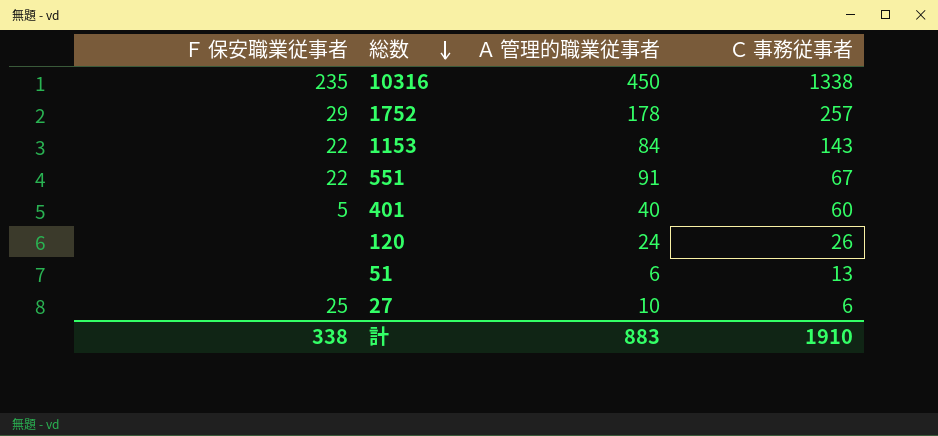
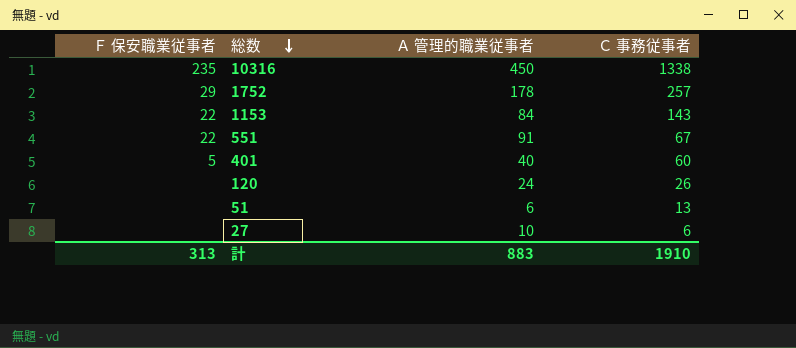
27 | Ｆ 保安職業従事者: 25 -> none
計 | Ｆ 保安職業従事者: 338 -> 313

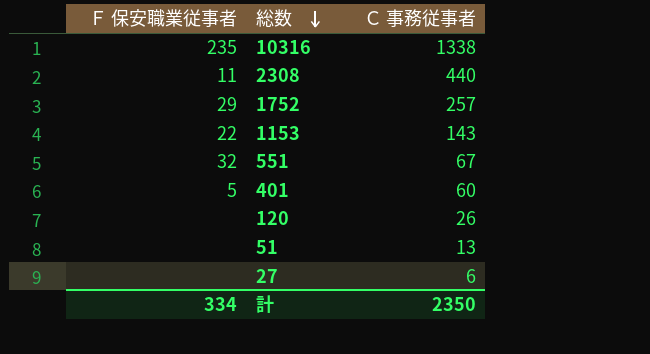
column Ａ 管理的職業従事者 | position: 3 -> none
row 2308: none -> 11 | 440
551 | Ｆ 保安職業従事者: 22 -> 32
計 | Ｆ 保安職業従事者: 313 -> 334
計 | Ｃ 事務従事者: 1910 -> 2350

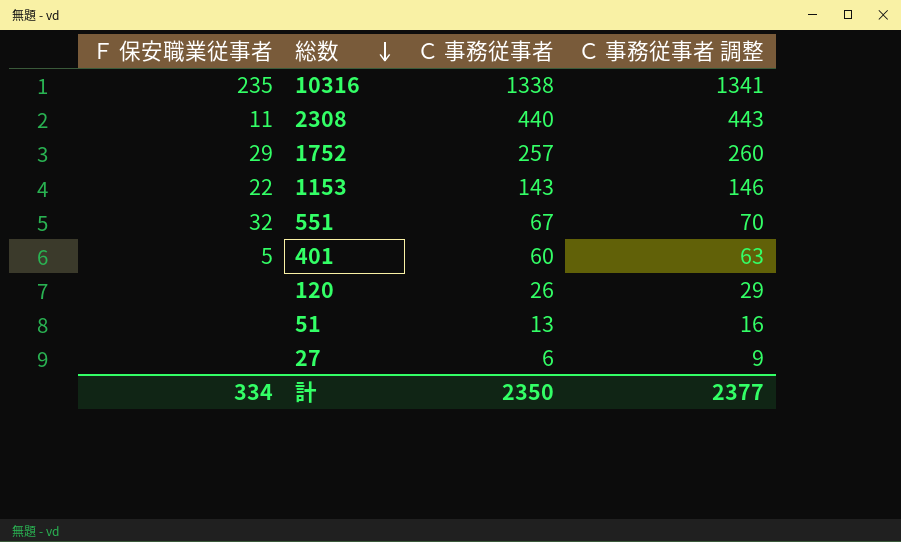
column Ｃ 事務従事者 調整 | formula: none -> [Ｃ 事務従事者] + 3

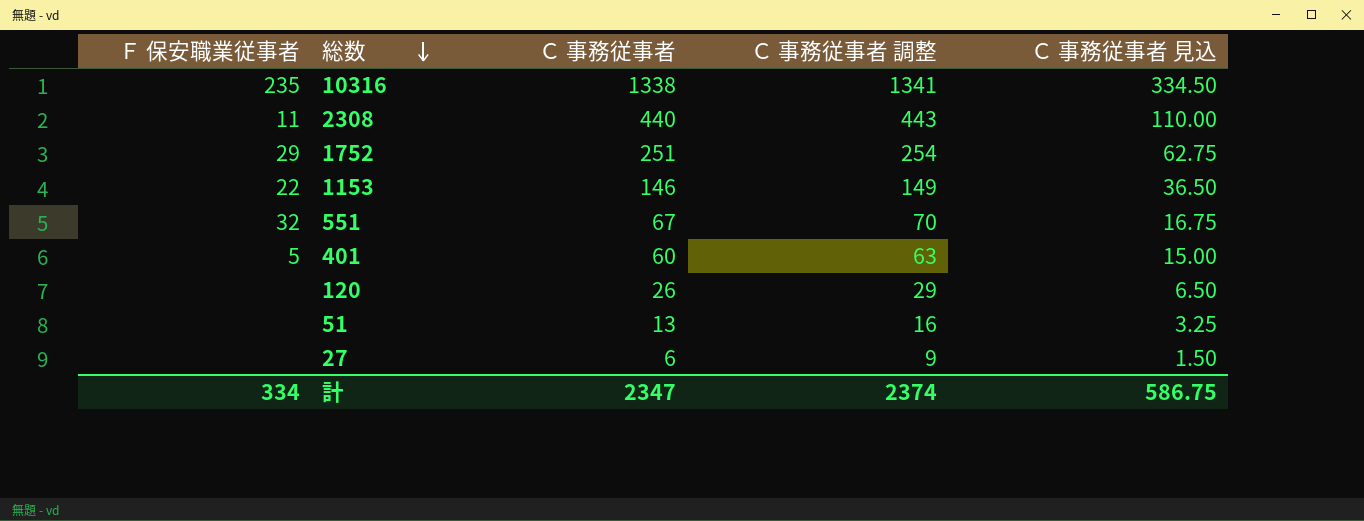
column Ｃ 事務従事者 見込 | formula: none -> [Ｃ 事務従事者] * 0.25
1752 | Ｃ 事務従事者: 257 -> 251
1752 | Ｃ 事務従事者 調整: 260 -> 254
1153 | Ｃ 事務従事者: 143 -> 146
1153 | Ｃ 事務従事者 調整: 146 -> 149
計 | Ｃ 事務従事者: 2350 -> 2347
計 | Ｃ 事務従事者 調整: 2377 -> 2374

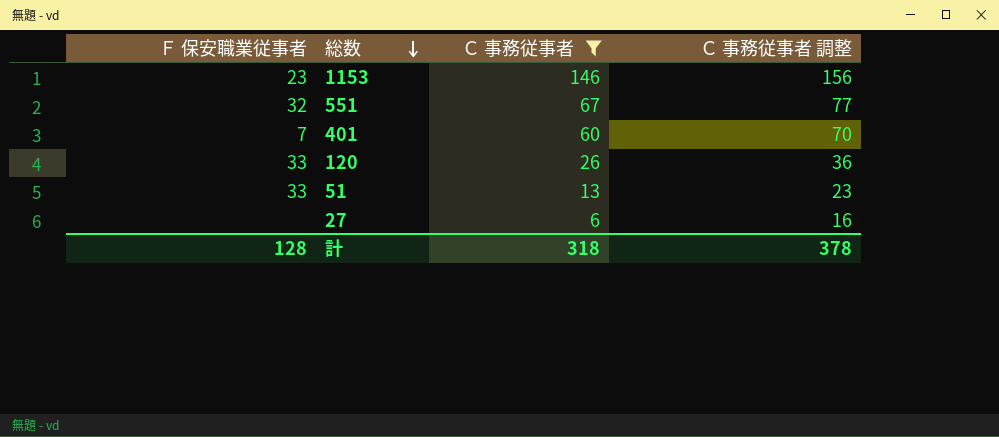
filter: none -> Ｃ 事務従事者 <= 146
column Ｃ 事務従事者 見込 | formula: [Ｃ 事務従事者] * 0.25 -> none
column Ｃ 事務従事者 調整 | formula: [Ｃ 事務従事者] + 3 -> [Ｃ 事務従事者] + 10
1153 | Ｆ 保安職業従事者: 22 -> 23
401 | Ｆ 保安職業従事者: 5 -> 7
120 | Ｆ 保安職業従事者: none -> 33
51 | Ｆ 保安職業従事者: none -> 33
計 | Ｆ 保安職業従事者: 334 -> 128
計 | Ｃ 事務従事者: 2347 -> 318
計 | Ｃ 事務従事者 調整: 2374 -> 378

